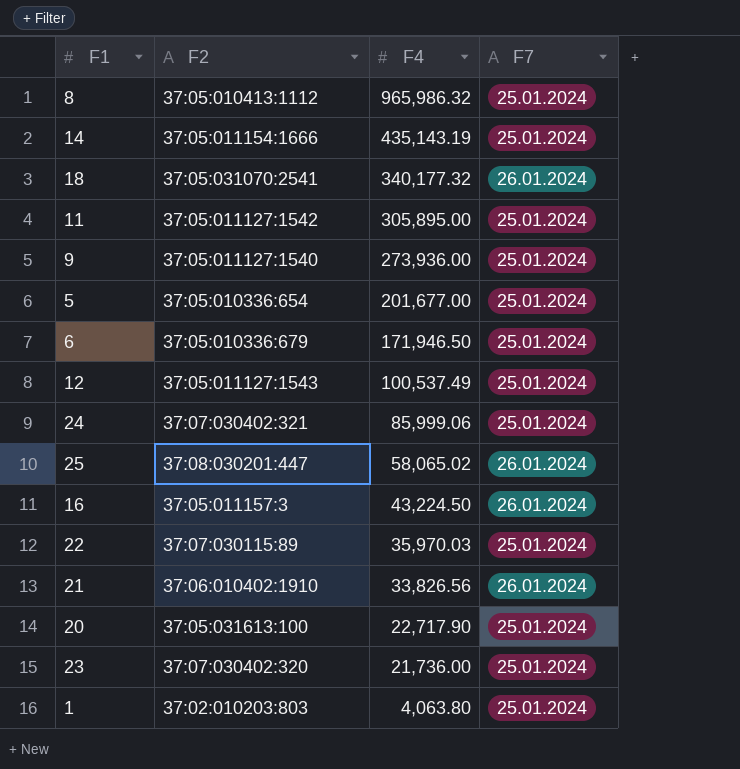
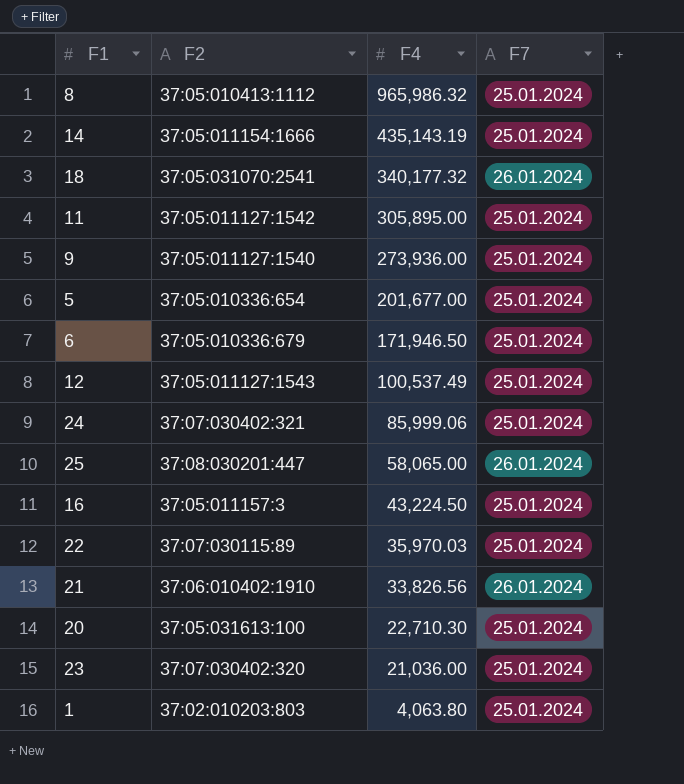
25 | F4: 58,065.02 -> 58,065.00
16 | F7: 26.01.2024 -> 25.01.2024
20 | F4: 22,717.90 -> 22,710.30
23 | F4: 21,736.00 -> 21,036.00

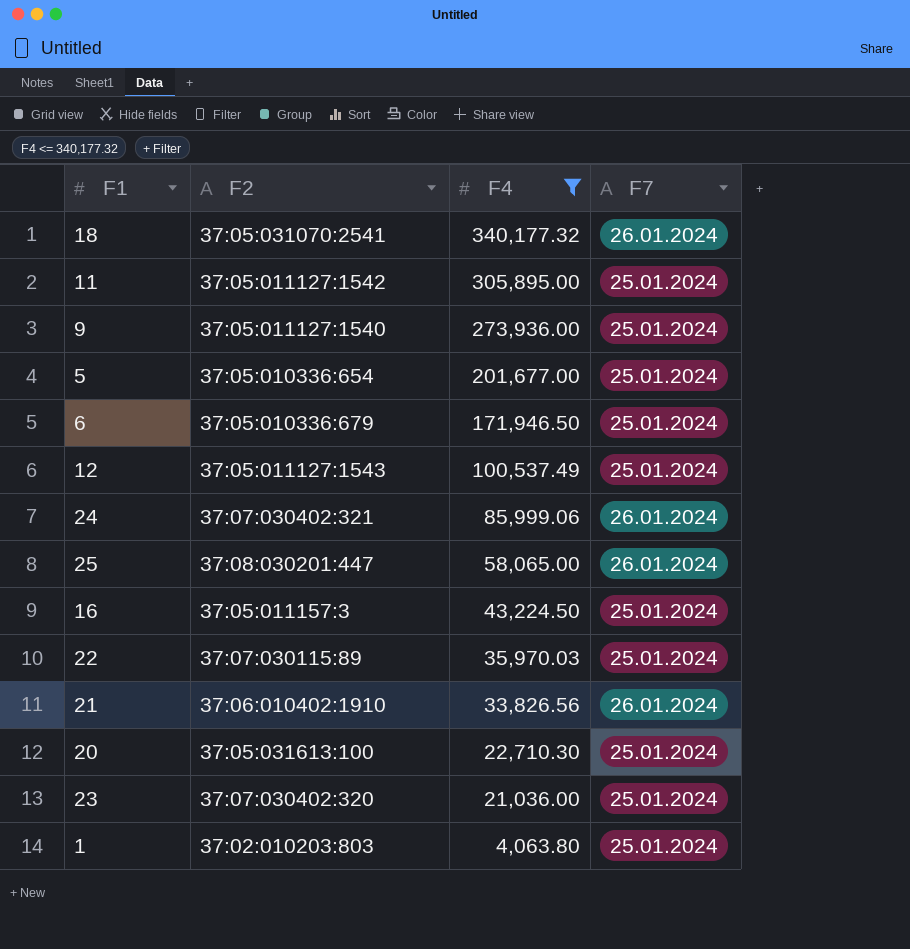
filter: none -> F4 <= 340,177.32
24 | F7: 25.01.2024 -> 26.01.2024

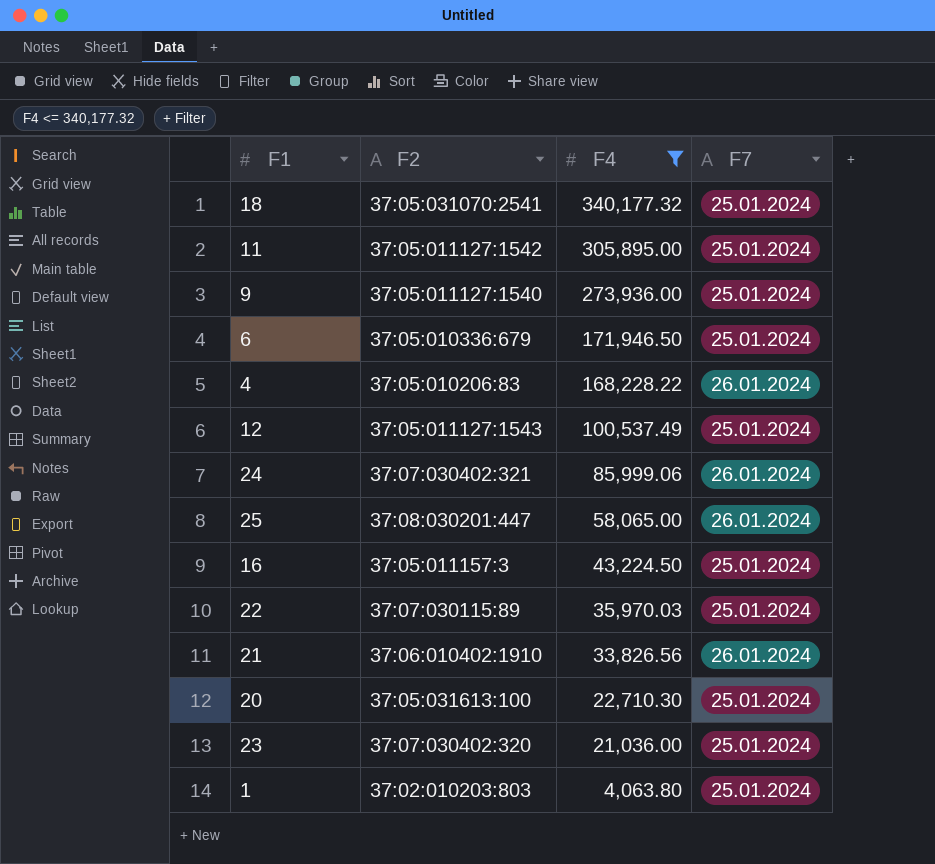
row 5: 37:05:010336:654 | 201,677.00 | 25.01.2024 -> none
18 | F7: 26.01.2024 -> 25.01.2024
row 4: none -> 37:05:010206:83 | 168,228.22 | 26.01.2024

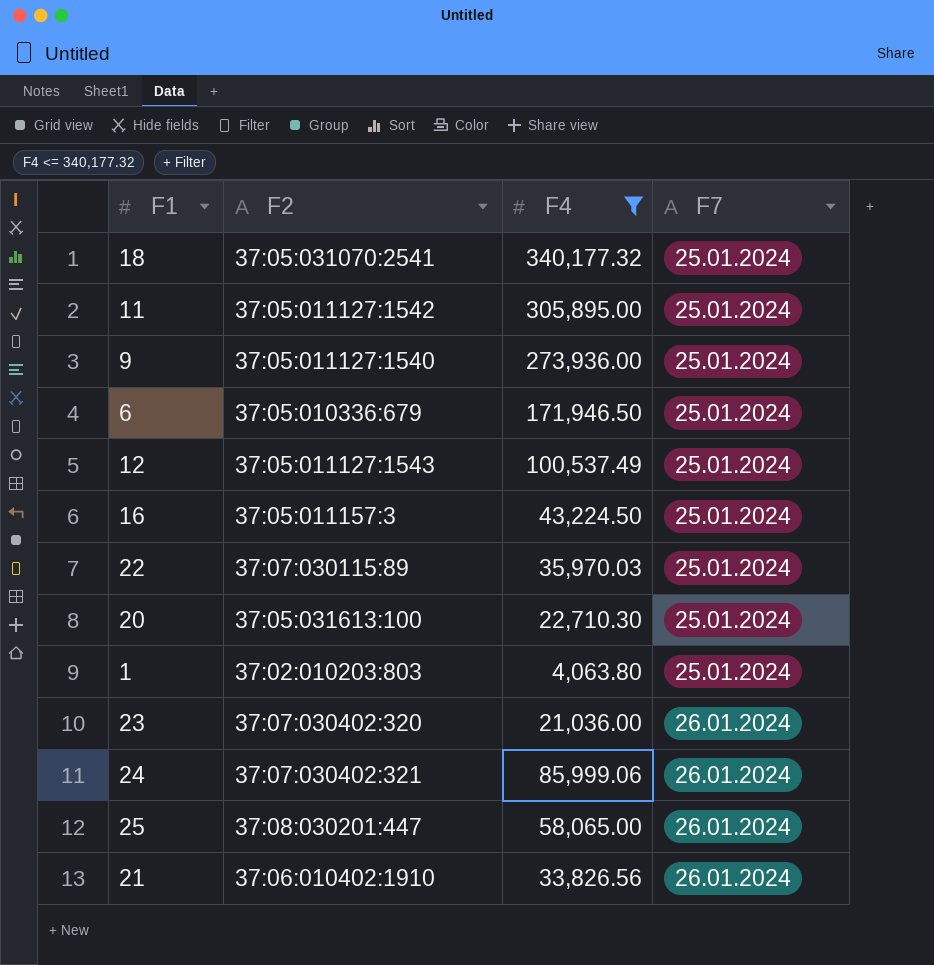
row order: F4 descending -> F7 ascending
row 4: 37:05:010206:83 | 168,228.22 | 26.01.2024 -> none
23 | F7: 25.01.2024 -> 26.01.2024

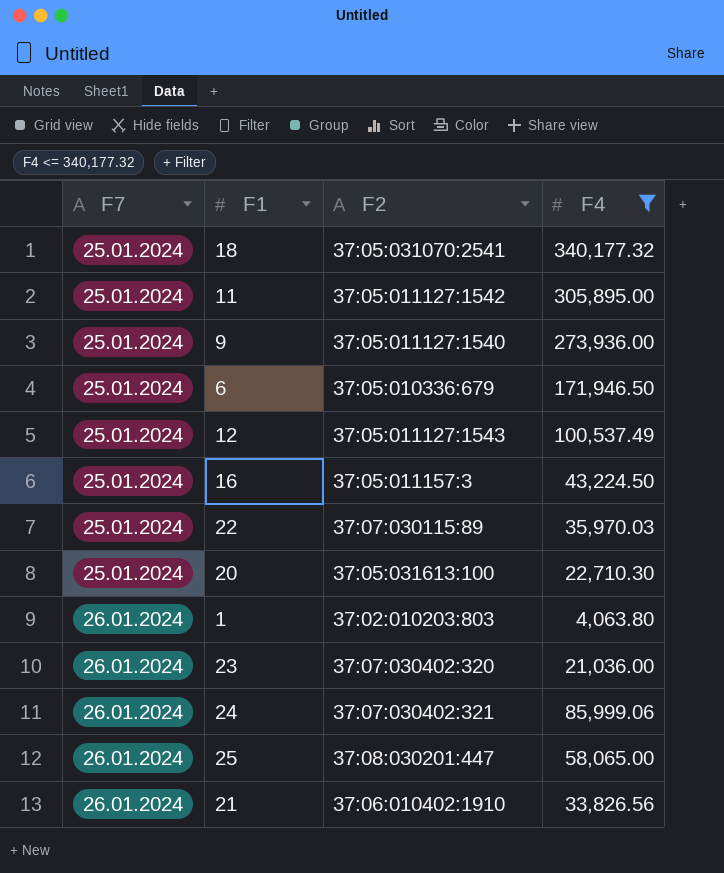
column F7 | position: 4 -> 1
1 | F7: 25.01.2024 -> 26.01.2024

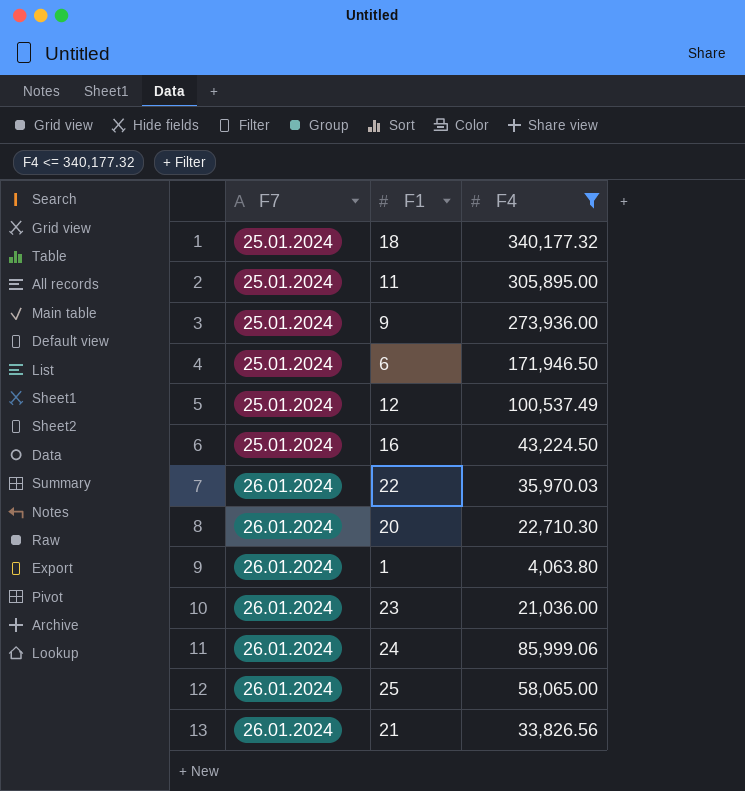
column F2 | position: 3 -> none
22 | F7: 25.01.2024 -> 26.01.2024
20 | F7: 25.01.2024 -> 26.01.2024

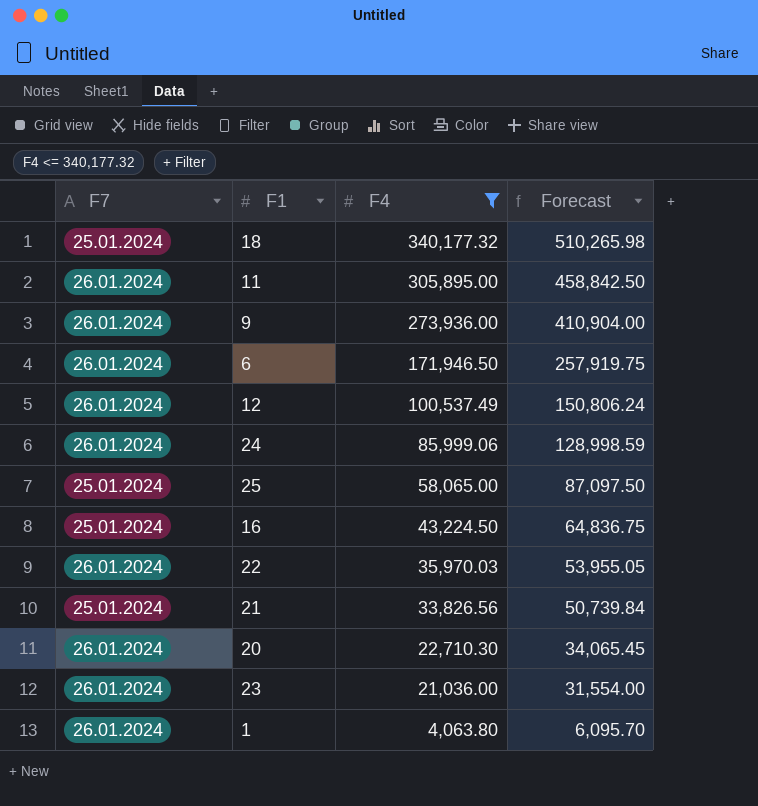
row order: F7 ascending -> F4 descending
column Forecast | formula: none -> [F4] * 1.5
11 | F7: 25.01.2024 -> 26.01.2024
9 | F7: 25.01.2024 -> 26.01.2024
6 | F7: 25.01.2024 -> 26.01.2024
12 | F7: 25.01.2024 -> 26.01.2024
25 | F7: 26.01.2024 -> 25.01.2024
21 | F7: 26.01.2024 -> 25.01.2024

